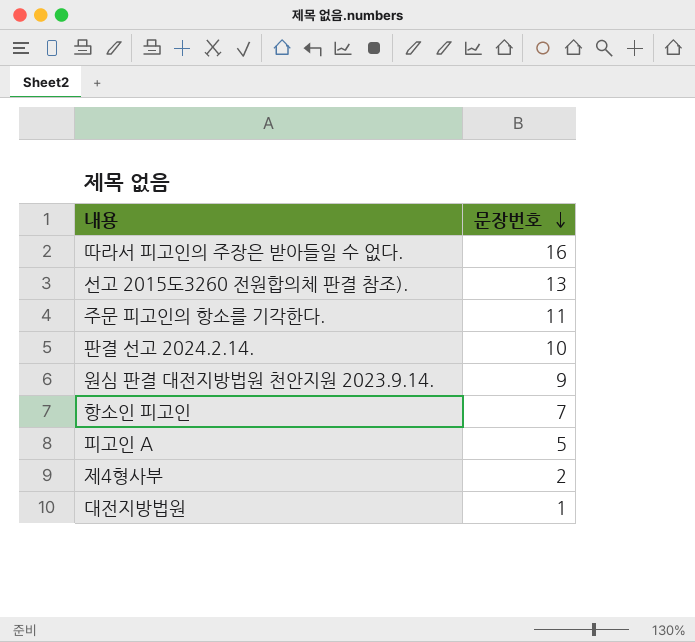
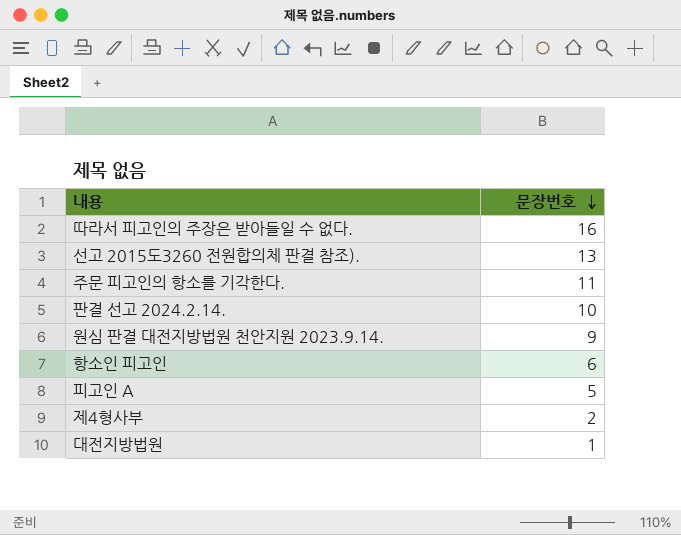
항소인 피고인 | 문장번호: 7 -> 6

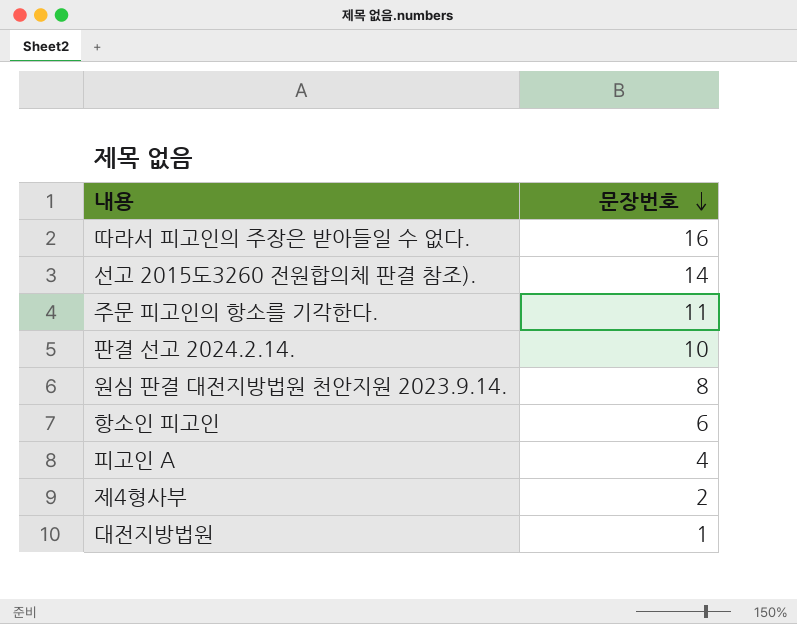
선고 2015도3260 전원합의체 판결 참조). | 문장번호: 13 -> 14
원심 판결 대전지방법원 천안지원 2023.9.14. | 문장번호: 9 -> 8
피고인 A | 문장번호: 5 -> 4

